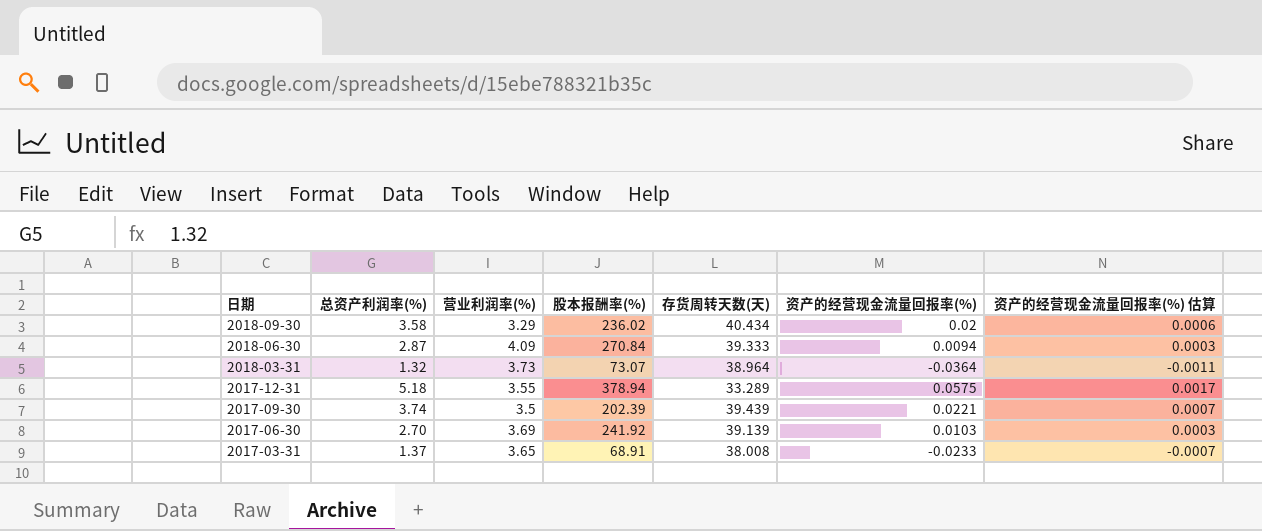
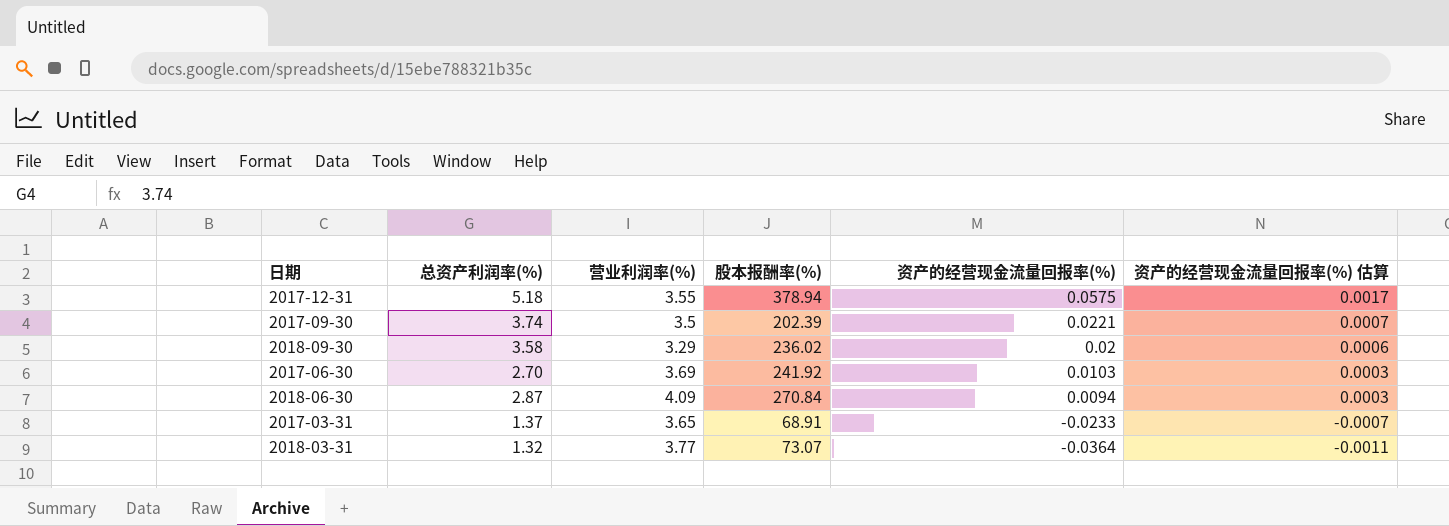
row order: 日期 descending -> 资产的经营现金流量回报率(%) descending
column 存货周转天数(天) | position: 5 -> none
2018-03-31 | 营业利润率(%): 3.73 -> 3.77

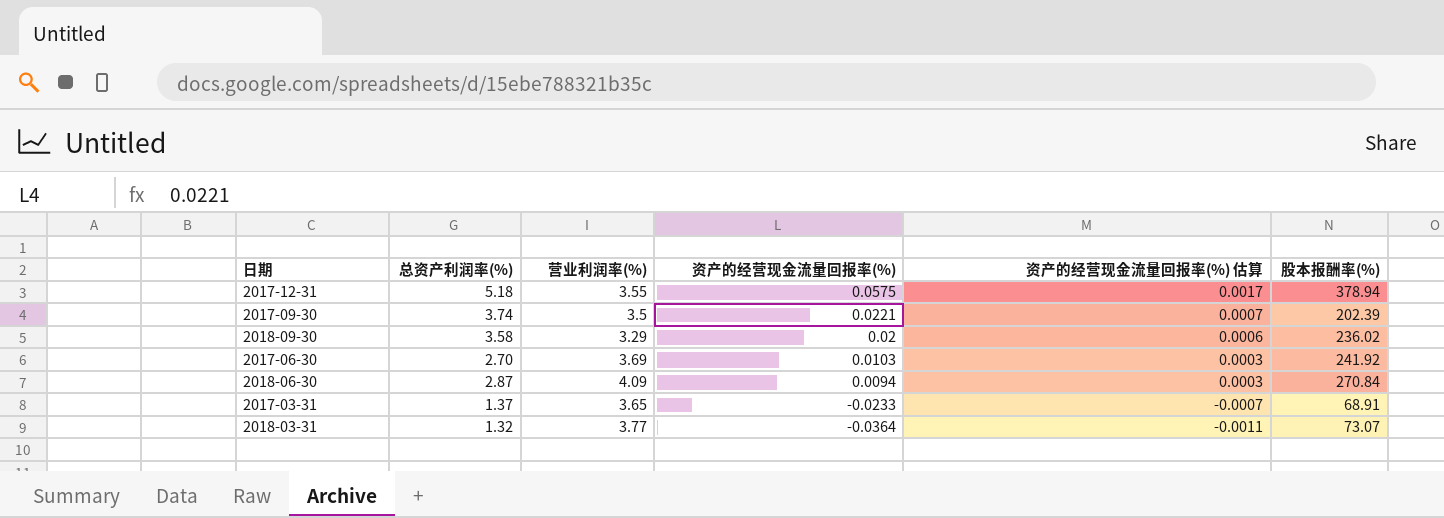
column 股本报酬率(%) | position: 4 -> 6

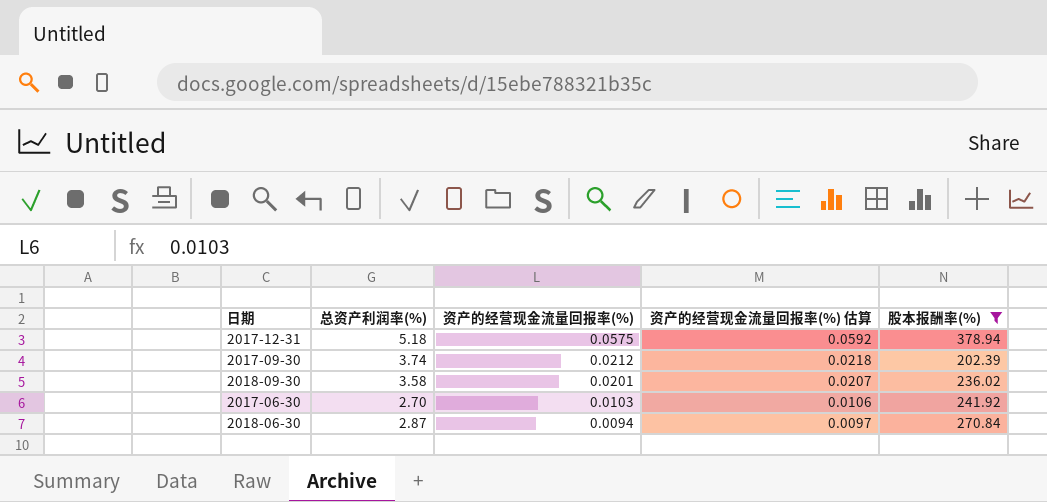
filter: none -> 股本报酬率(%) >= 202.39
column 营业利润率(%) | position: 3 -> none
column 资产的经营现金流量回报率(%) 估算 | formula: [资产的经营现金流量回报率(%)] * 0.03 -> [资产的经营现金流量回报率(%)] * 1.03
2017-09-30 | 资产的经营现金流量回报率(%): 0.0221 -> 0.0212
2018-09-30 | 资产的经营现金流量回报率(%): 0.02 -> 0.0201

